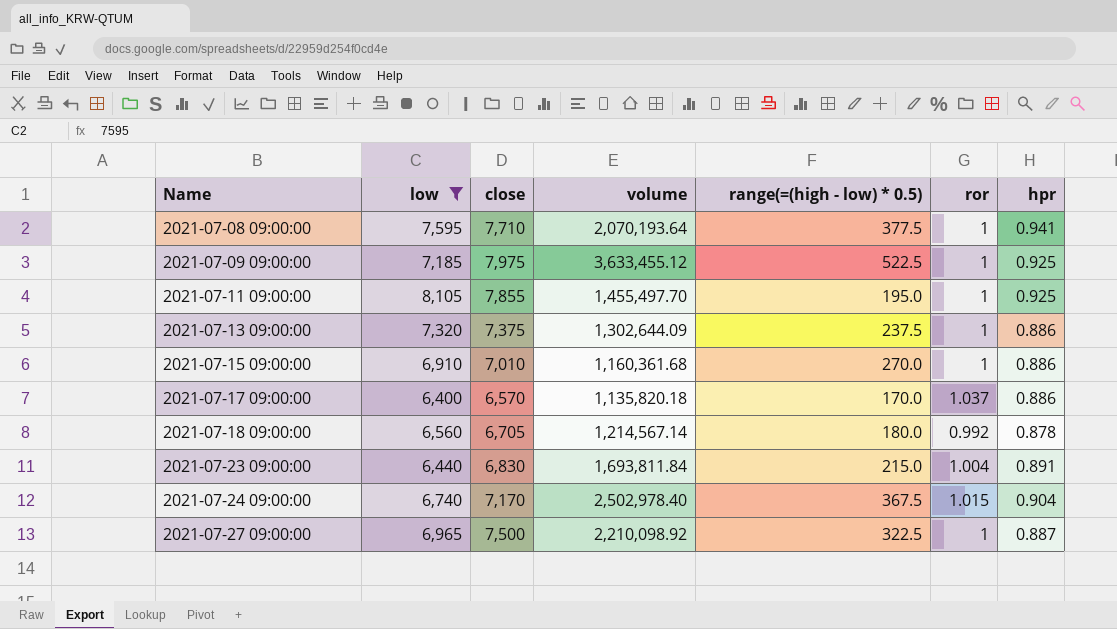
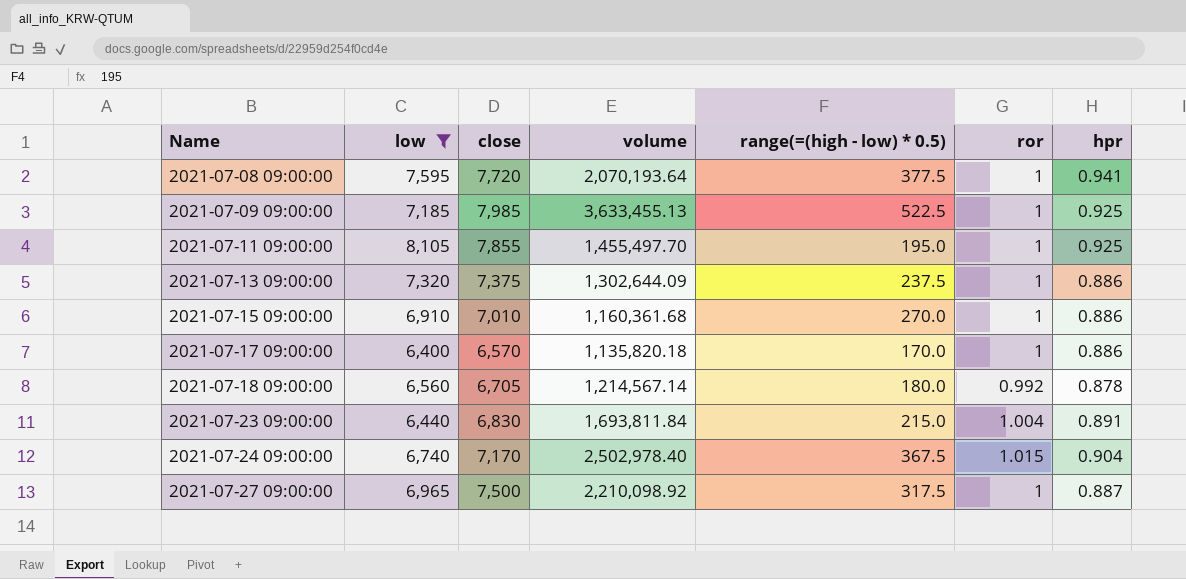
2021-07-08 09:00:00 | close: 7,710 -> 7,720
2021-07-09 09:00:00 | close: 7,975 -> 7,985
2021-07-09 09:00:00 | volume: 3,633,455.12 -> 3,633,455.13
2021-07-17 09:00:00 | ror: 1.037 -> 1
2021-07-27 09:00:00 | range(=(high - low) * 0.5): 322.5 -> 317.5

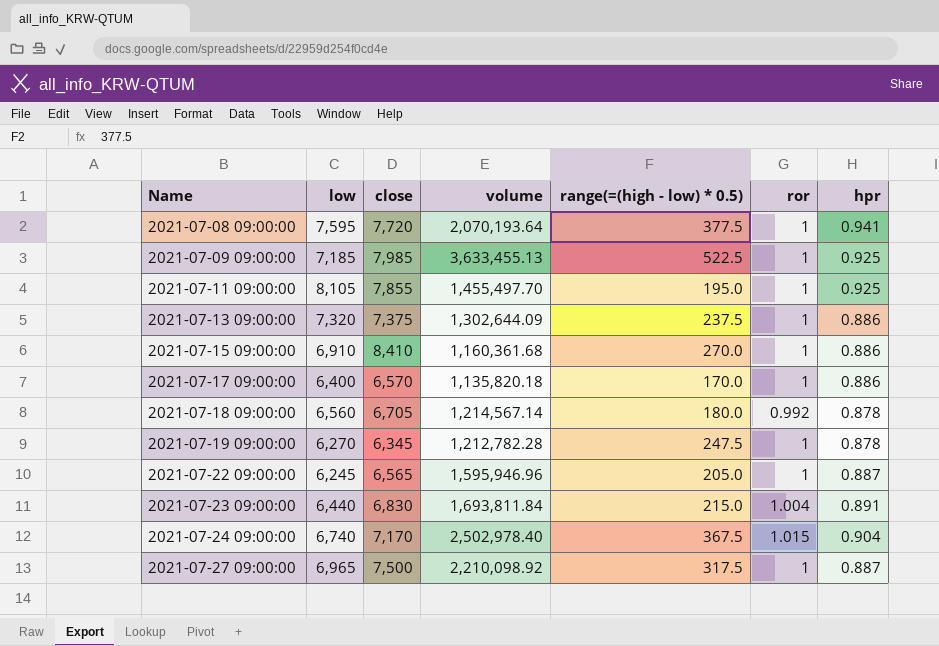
filter: low >= 6,400 -> none
2021-07-15 09:00:00 | close: 7,010 -> 8,410

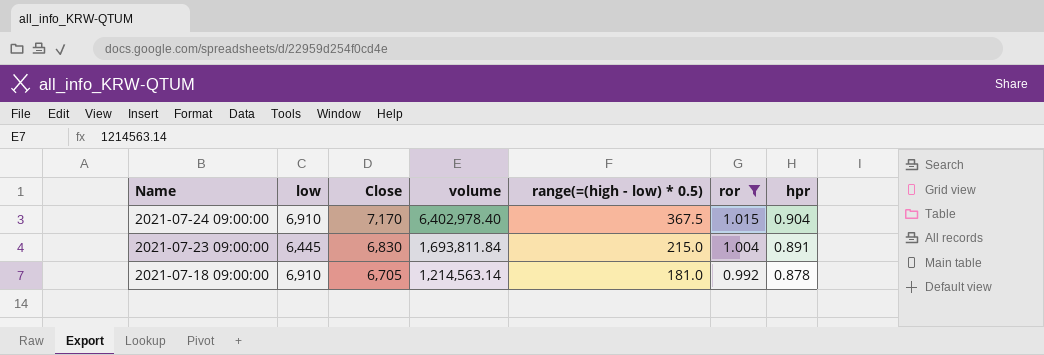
filter: none -> ror != 1
row order: Name ascending -> Name descending
column name: close -> Close
2021-07-24 09:00:00 | low: 6,740 -> 6,910
2021-07-24 09:00:00 | volume: 2,502,978.40 -> 6,402,978.40
2021-07-23 09:00:00 | low: 6,440 -> 6,445
2021-07-18 09:00:00 | low: 6,560 -> 6,910
2021-07-18 09:00:00 | volume: 1,214,567.14 -> 1,214,563.14
2021-07-18 09:00:00 | range(=(high - low) * 0.5): 180.0 -> 181.0

